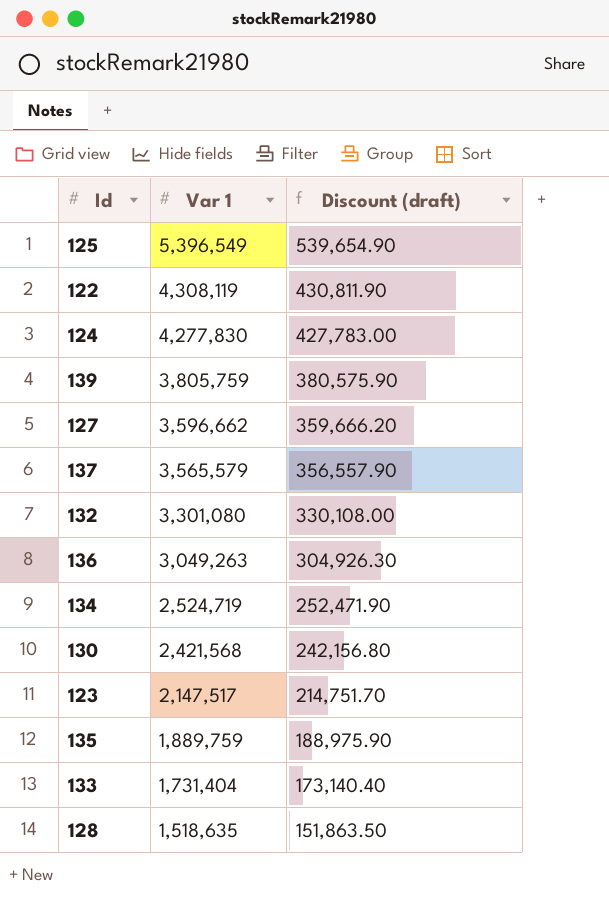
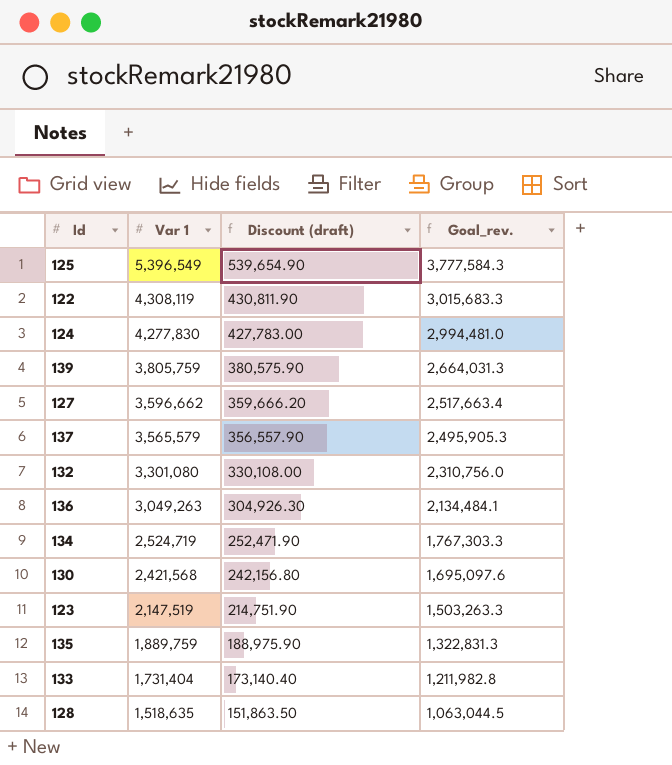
column Goal_rev. | formula: none -> [Var 1] * 0.7
123 | Var 1: 2,147,517 -> 2,147,519
123 | Discount (draft): 214,751.70 -> 214,751.90

